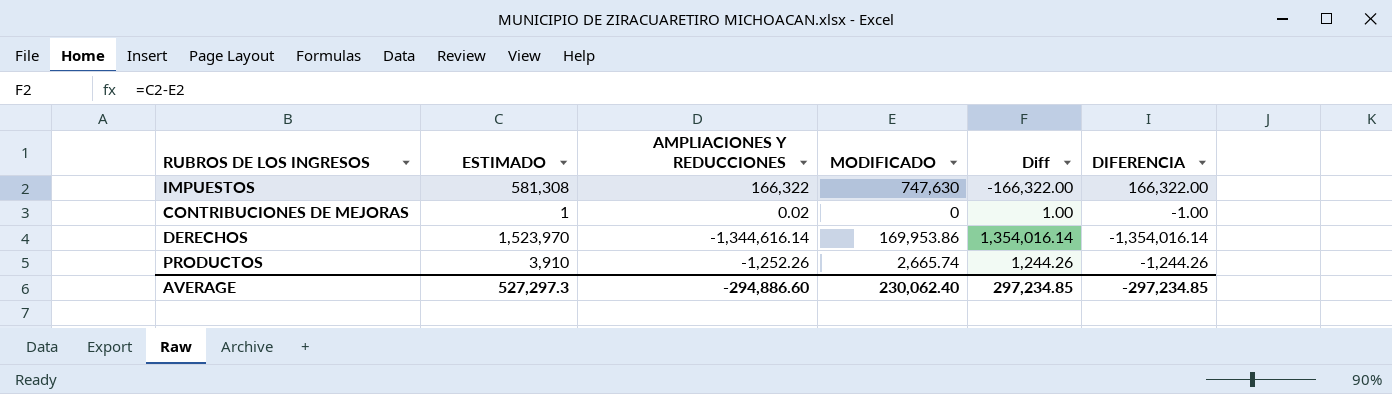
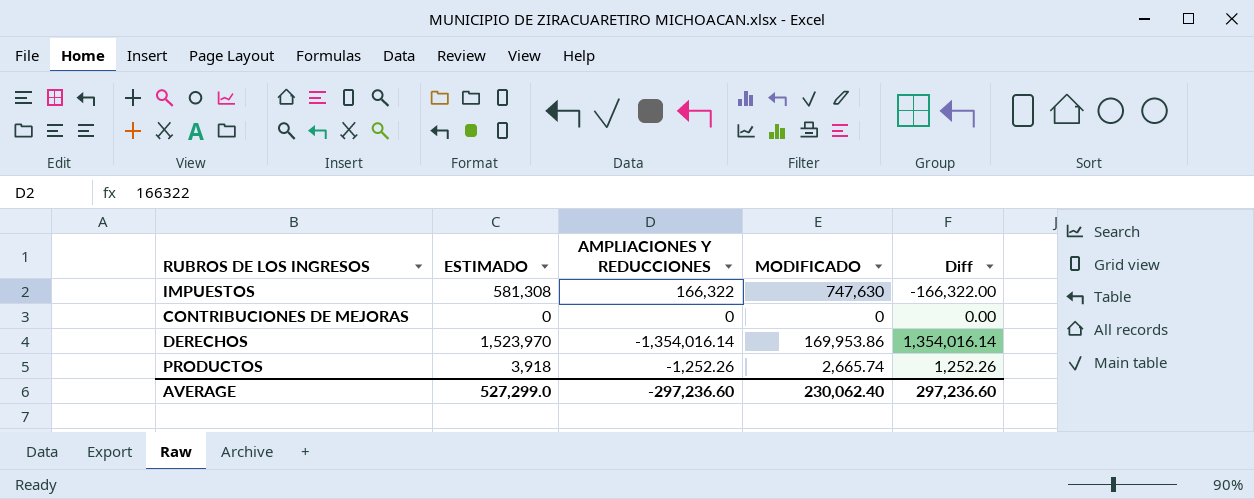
column DIFERENCIA | formula: [MODIFICADO] - [ESTIMADO] -> none
CONTRIBUCIONES DE MEJORAS | ESTIMADO: 1 -> 0
CONTRIBUCIONES DE MEJORAS | AMPLIACIONES Y REDUCCIONES: 0.02 -> 0
CONTRIBUCIONES DE MEJORAS | Diff: 1.00 -> 0.00
DERECHOS | AMPLIACIONES Y REDUCCIONES: -1,344,616.14 -> -1,354,016.14
PRODUCTOS | ESTIMADO: 3,910 -> 3,918
PRODUCTOS | Diff: 1,244.26 -> 1,252.26
AVERAGE | ESTIMADO: 527,297.3 -> 527,299.0
AVERAGE | AMPLIACIONES Y REDUCCIONES: -294,886.60 -> -297,236.60
AVERAGE | Diff: 297,234.85 -> 297,236.60

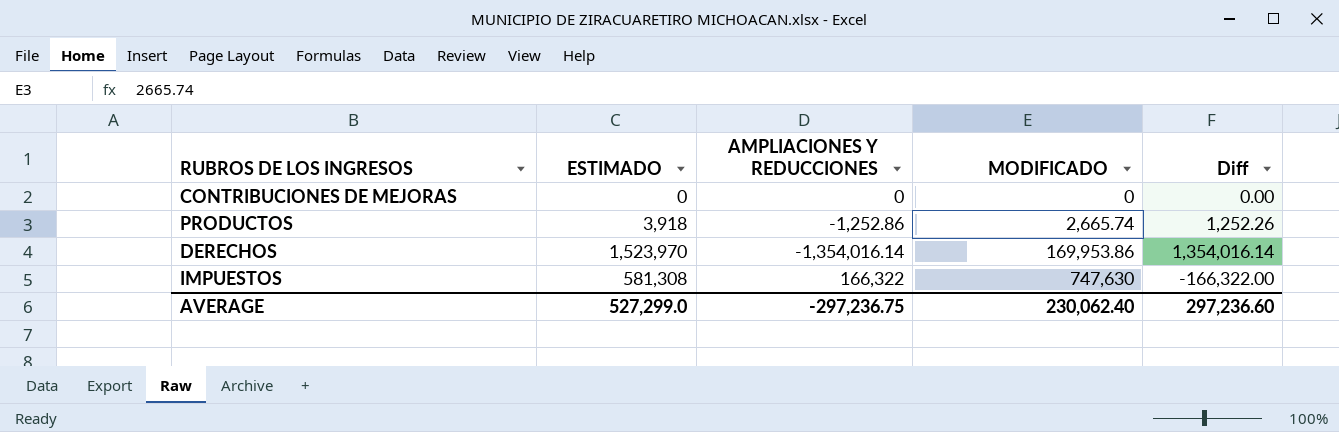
row order: none -> MODIFICADO ascending
PRODUCTOS | AMPLIACIONES Y REDUCCIONES: -1,252.26 -> -1,252.86
AVERAGE | AMPLIACIONES Y REDUCCIONES: -297,236.60 -> -297,236.75

